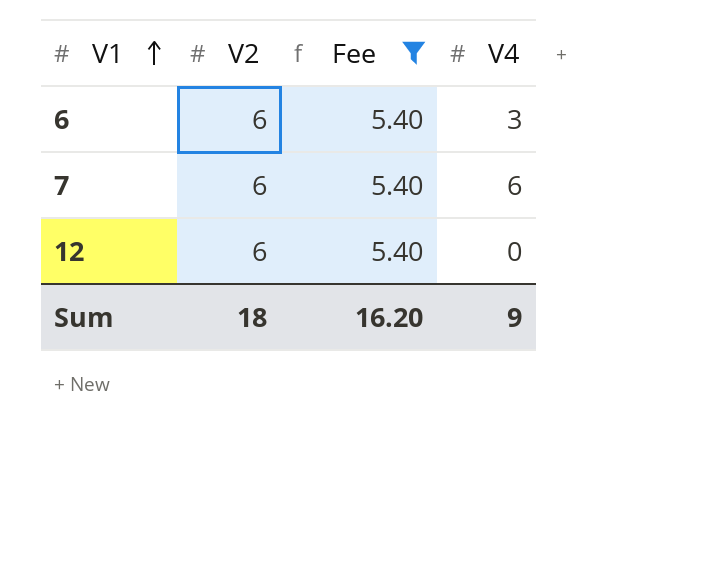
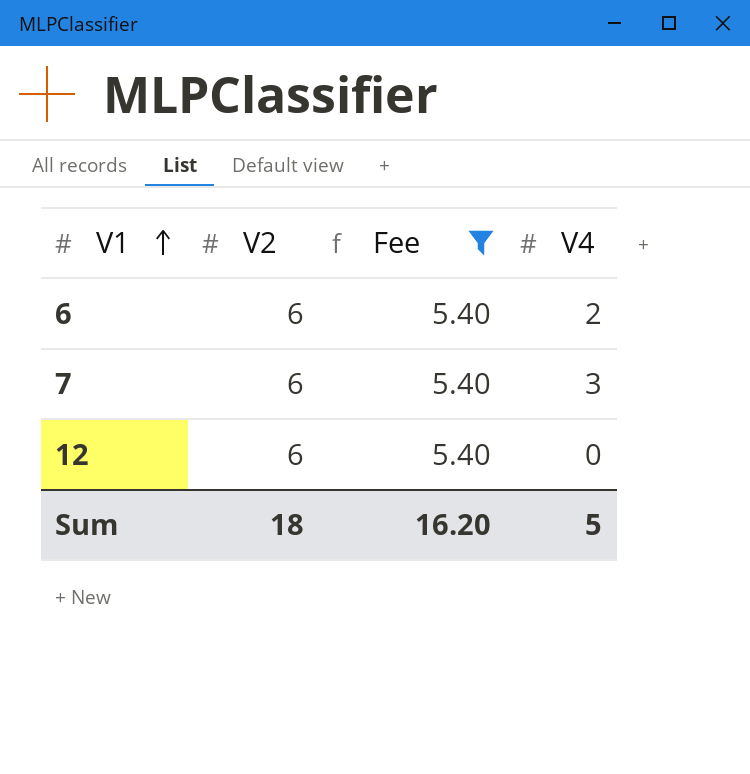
6 | V4: 3 -> 2
7 | V4: 6 -> 3
Sum | V4: 9 -> 5

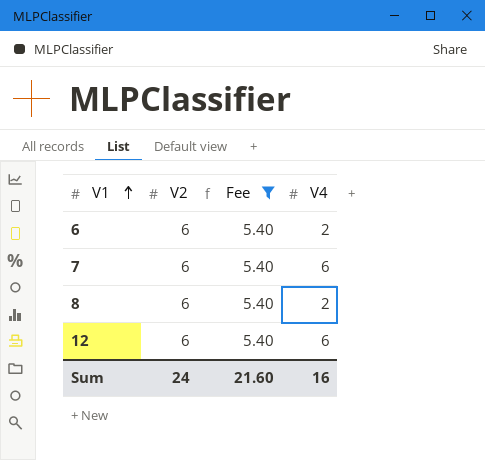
7 | V4: 3 -> 6
row 8: none -> 6 | 5.40 | 2
12 | V4: 0 -> 6
Sum | V2: 18 -> 24
Sum | Fee: 16.20 -> 21.60
Sum | V4: 5 -> 16

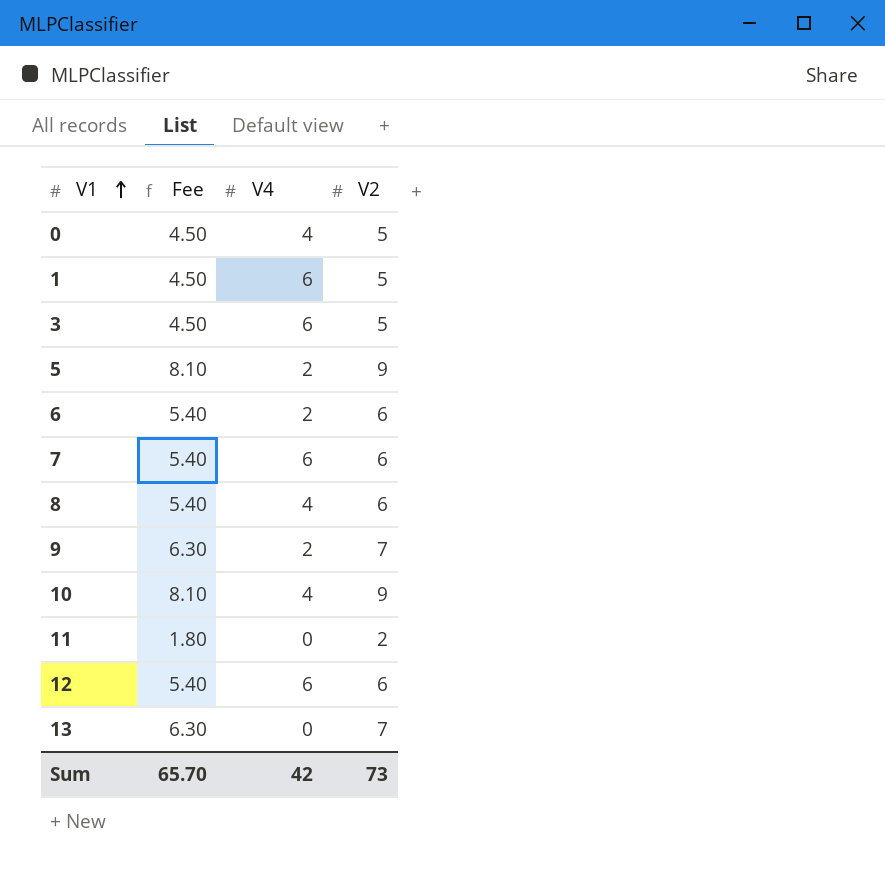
filter: Fee = 5.40 -> none
column V2 | position: 2 -> 4
8 | V4: 2 -> 4
Sum | Fee: 21.60 -> 65.70
Sum | V4: 16 -> 42
Sum | V2: 24 -> 73

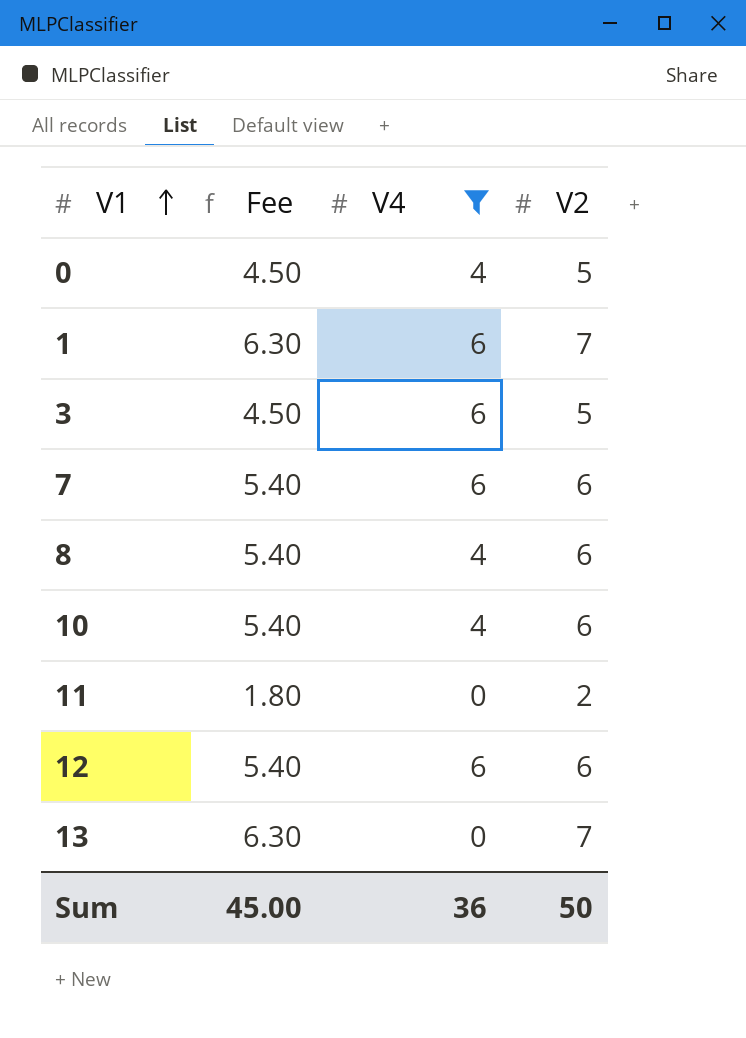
filter: none -> V4 != 2
1 | Fee: 4.50 -> 6.30
1 | V2: 5 -> 7
10 | Fee: 8.10 -> 5.40
10 | V2: 9 -> 6
Sum | Fee: 65.70 -> 45.00
Sum | V4: 42 -> 36
Sum | V2: 73 -> 50

